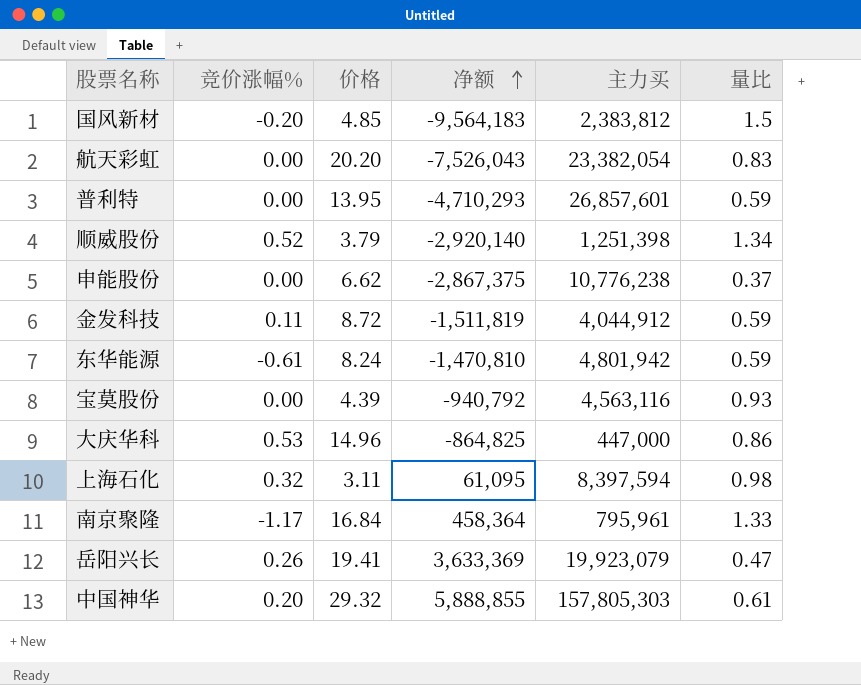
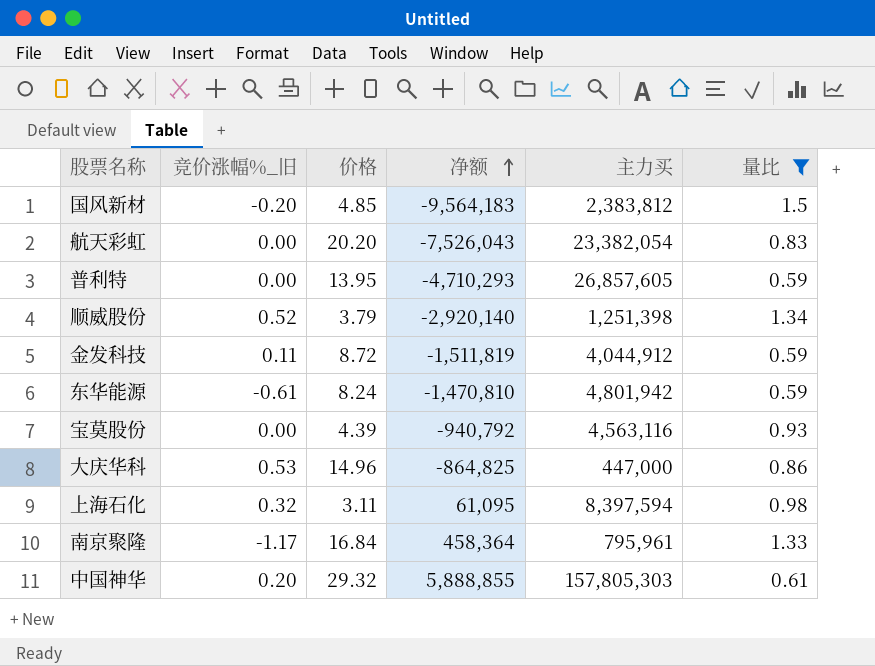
filter: none -> 量比 >= 0.59
column name: 竞价涨幅% -> 竞价涨幅%_旧
普利特 | 主力买: 26,857,601 -> 26,857,605

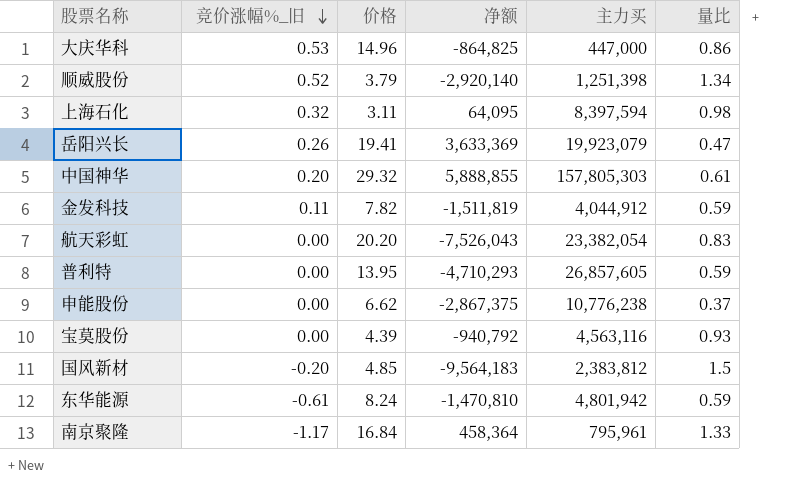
filter: 量比 >= 0.59 -> none
row order: 净额 ascending -> 竞价涨幅%_旧 descending
上海石化 | 净额: 61,095 -> 64,095
金发科技 | 价格: 8.72 -> 7.82

